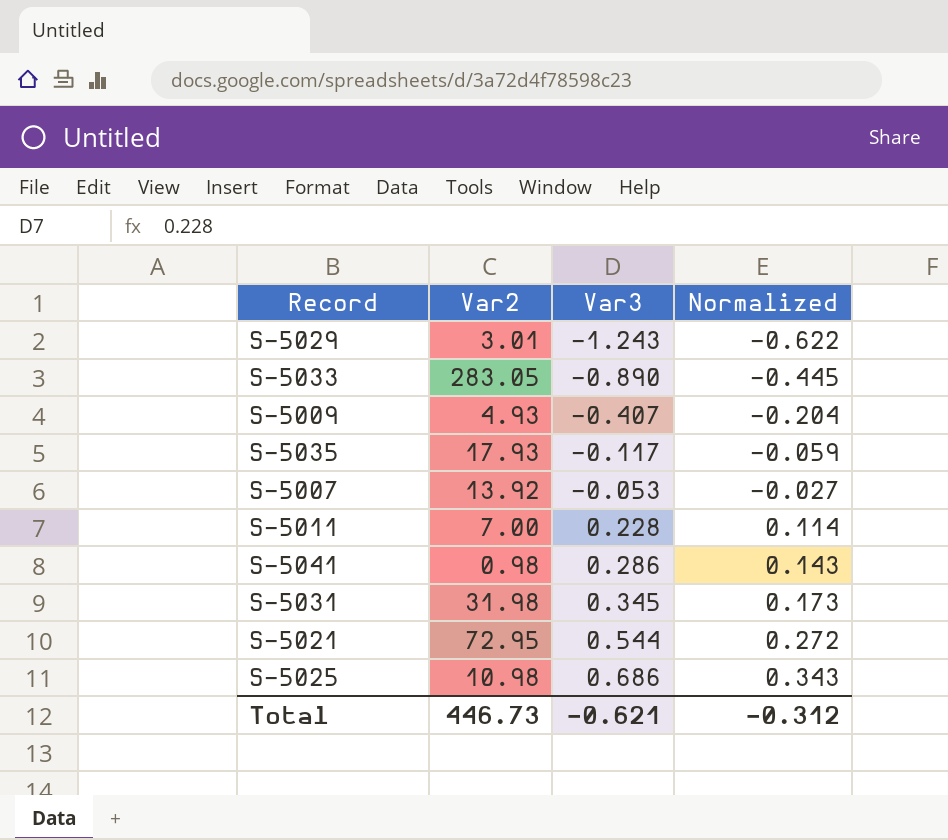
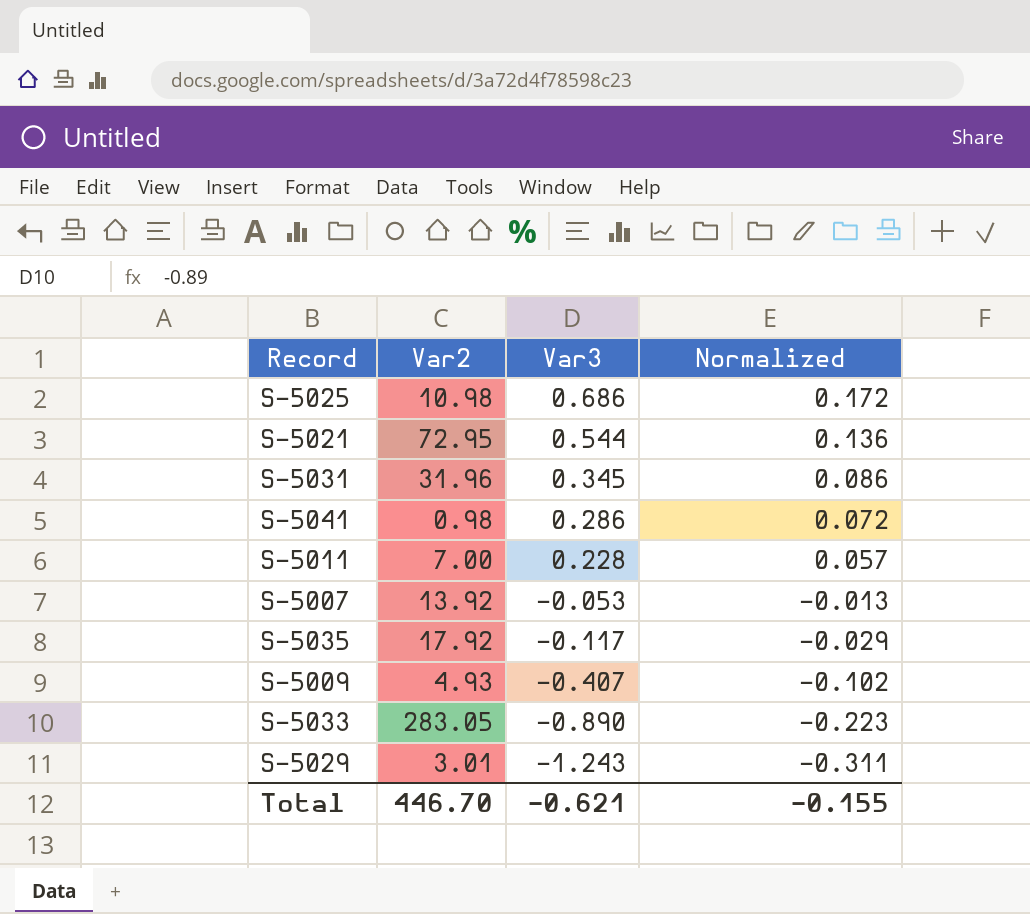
row order: Var3 ascending -> Var3 descending
column Normalized | formula: [Var3] * 0.5 -> [Var3] * 0.25
S-5031 | Var2: 31.98 -> 31.96
S-5035 | Var2: 17.93 -> 17.92
Total | Var2: 446.73 -> 446.70
Total | Normalized: -0.312 -> -0.155

